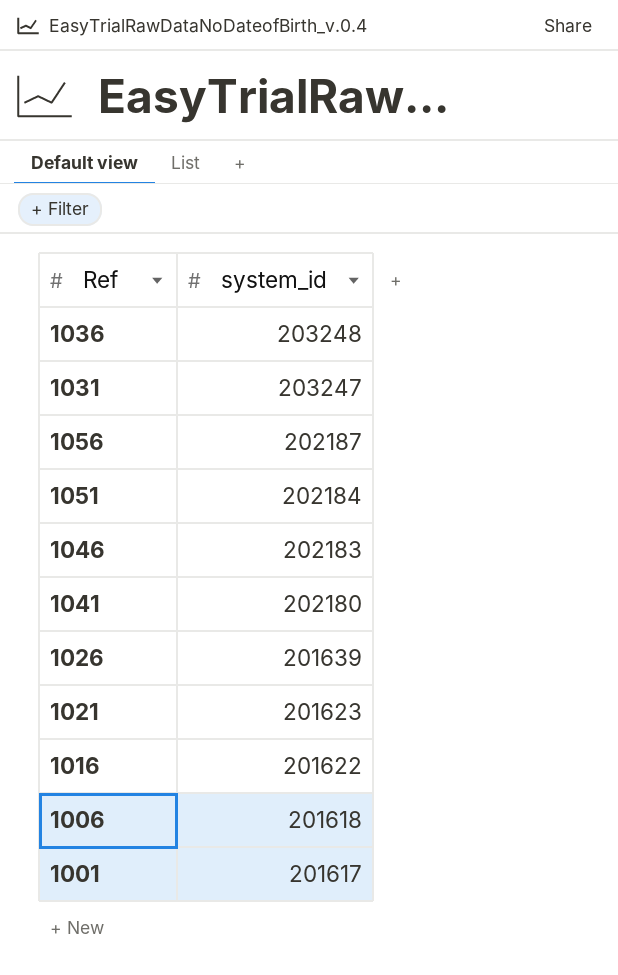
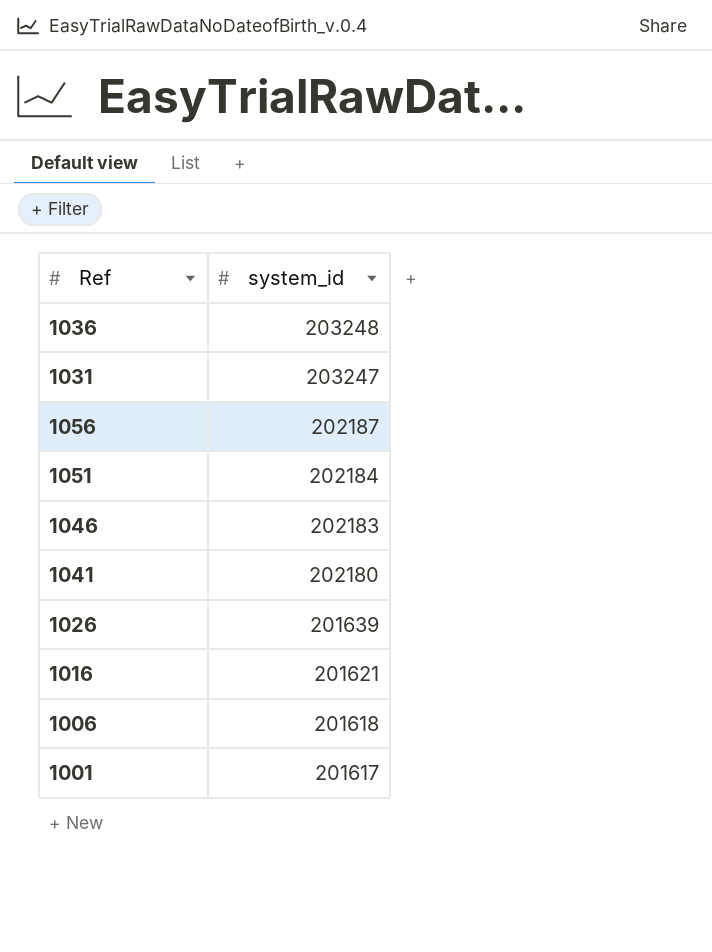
row 1021: 201623 -> none
1016 | system_id: 201622 -> 201621

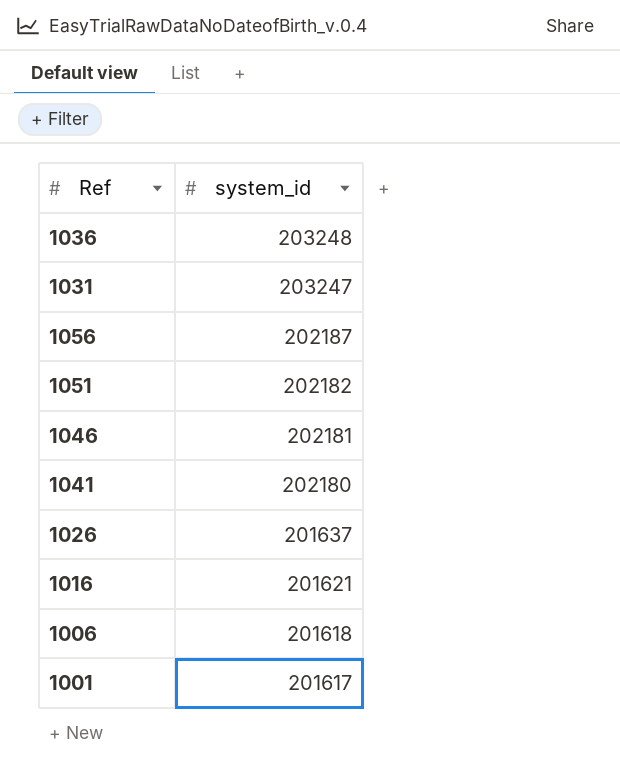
1051 | system_id: 202184 -> 202182
1046 | system_id: 202183 -> 202181
1026 | system_id: 201639 -> 201637

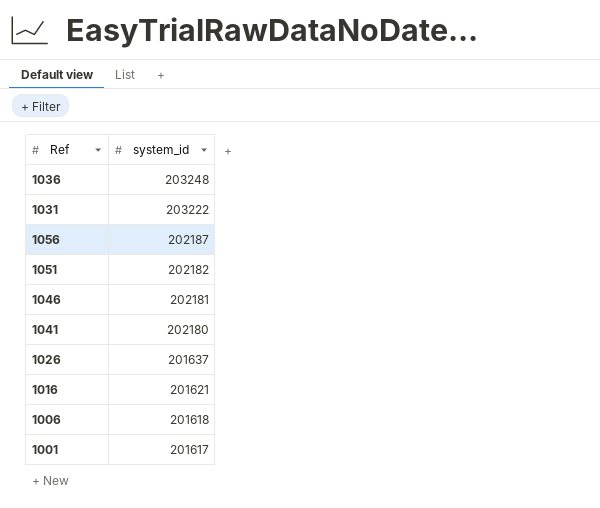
1031 | system_id: 203247 -> 203222

